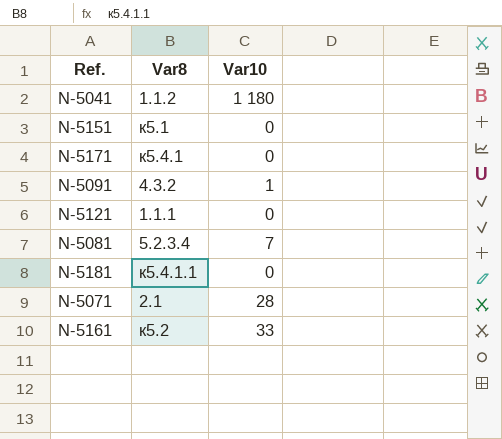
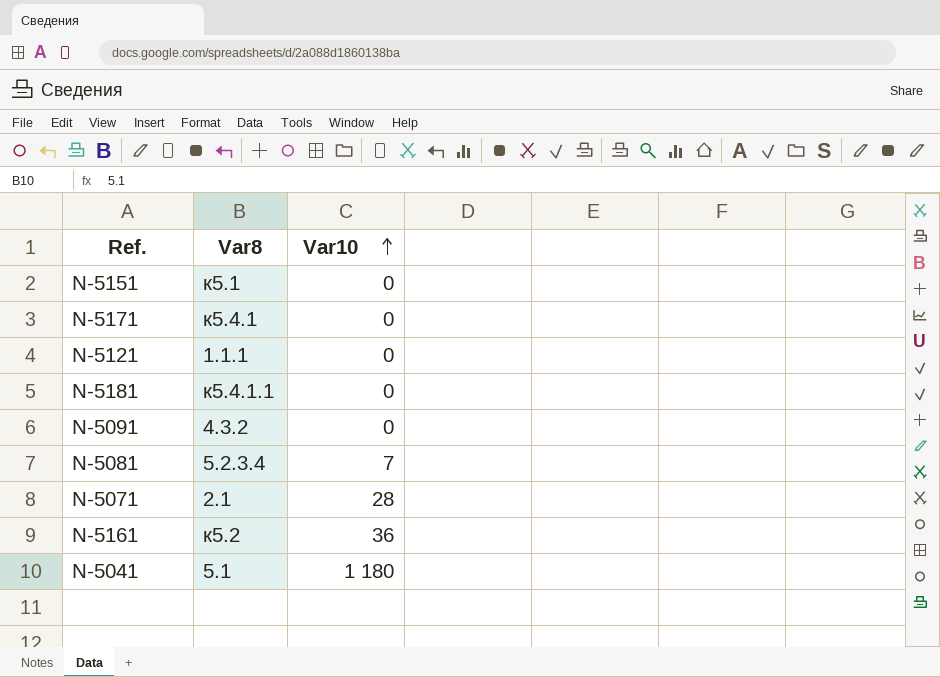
row order: none -> Var10 ascending
N-5091 | Var10: 1 -> 0
N-5161 | Var10: 33 -> 36
N-5041 | Var8: 1.1.2 -> 5.1

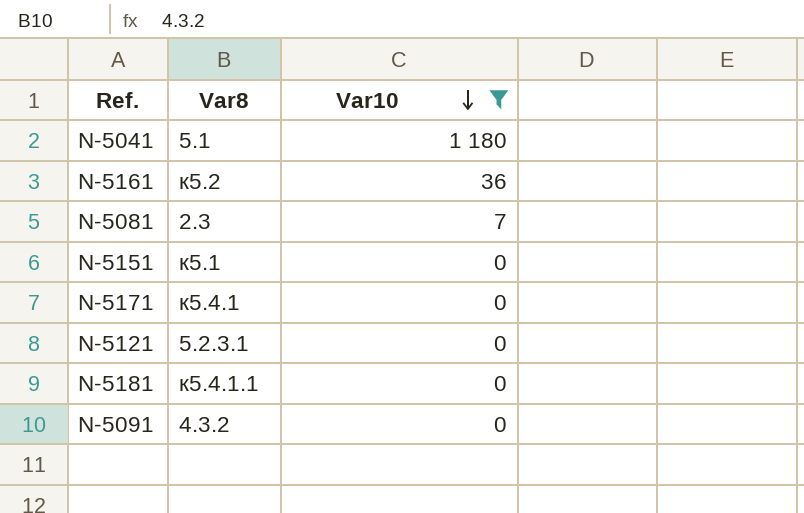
filter: none -> Var10 != 28
row order: Var10 ascending -> Var10 descending
N-5081 | Var8: 5.2.3.4 -> 2.3
N-5121 | Var8: 1.1.1 -> 5.2.3.1

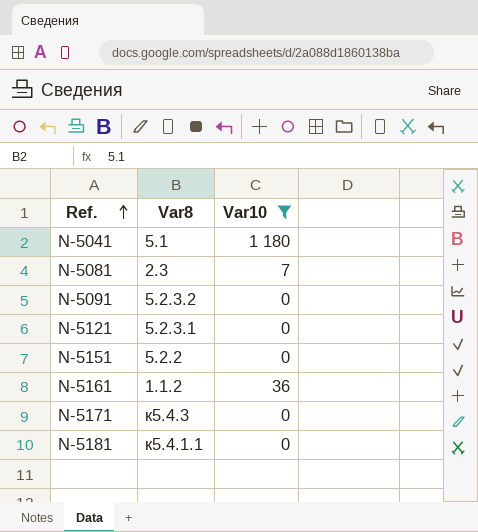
row order: Var10 descending -> Ref. ascending
N-5091 | Var8: 4.3.2 -> 5.2.3.2
N-5151 | Var8: к5.1 -> 5.2.2
N-5161 | Var8: к5.2 -> 1.1.2
N-5171 | Var8: к5.4.1 -> к5.4.3

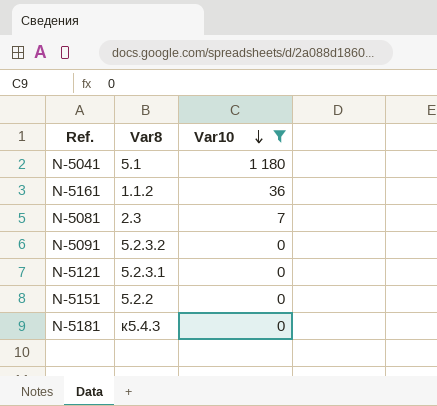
row order: Ref. ascending -> Var10 descending
row N-5171: к5.4.3 | 0 -> none
N-5181 | Var8: к5.4.1.1 -> к5.4.3

